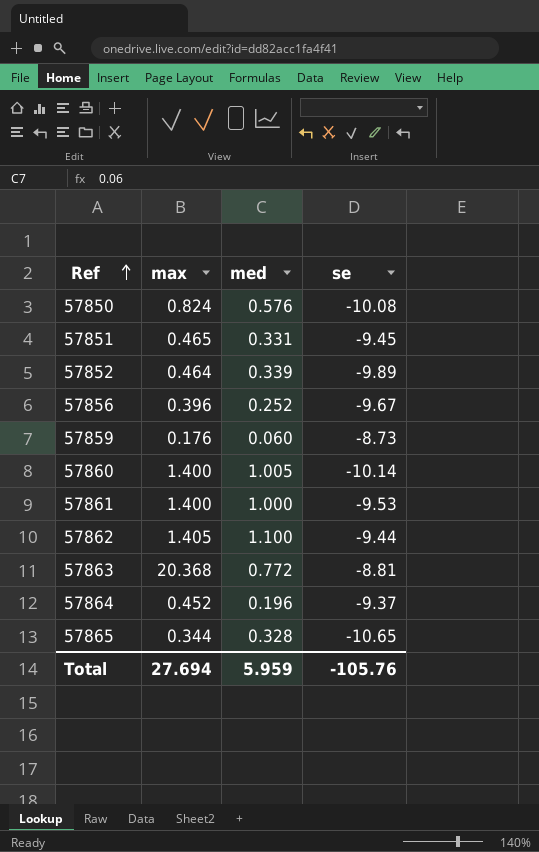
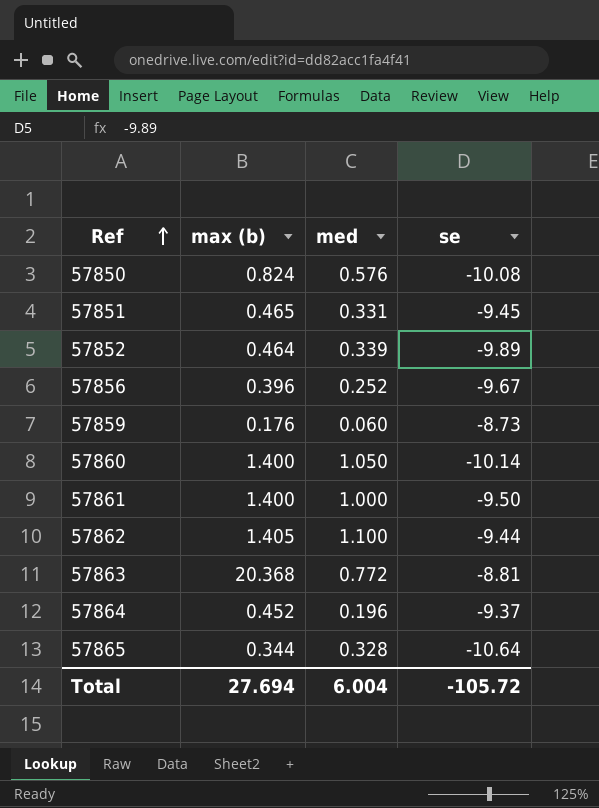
column name: max -> max (b)
57860 | med: 1.005 -> 1.050
57861 | se: -9.53 -> -9.50
57865 | se: -10.65 -> -10.64
Total | med: 5.959 -> 6.004
Total | se: -105.76 -> -105.72

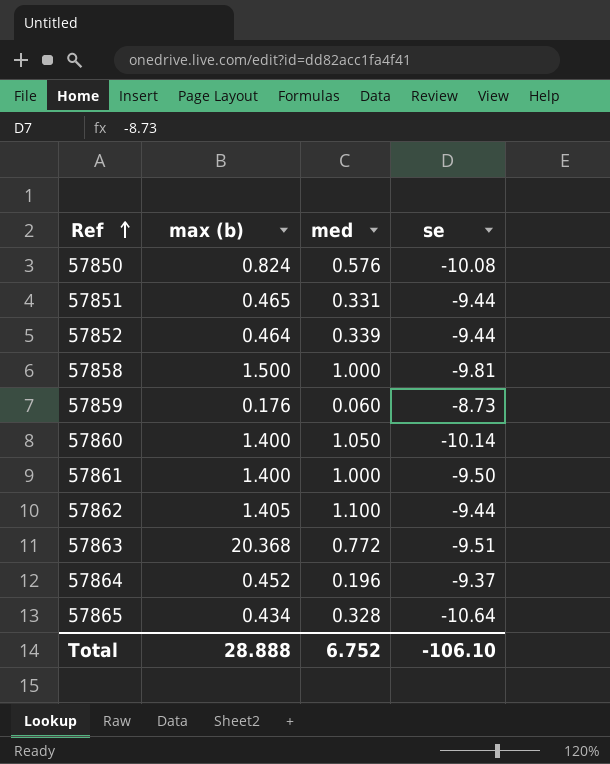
row 57856: 0.396 | 0.252 | -9.67 -> none
57851 | se: -9.45 -> -9.44
57852 | se: -9.89 -> -9.44
row 57858: none -> 1.500 | 1.000 | -9.81
57863 | se: -8.81 -> -9.51
57865 | max (b): 0.344 -> 0.434
Total | max (b): 27.694 -> 28.888
Total | med: 6.004 -> 6.752
Total | se: -105.72 -> -106.10

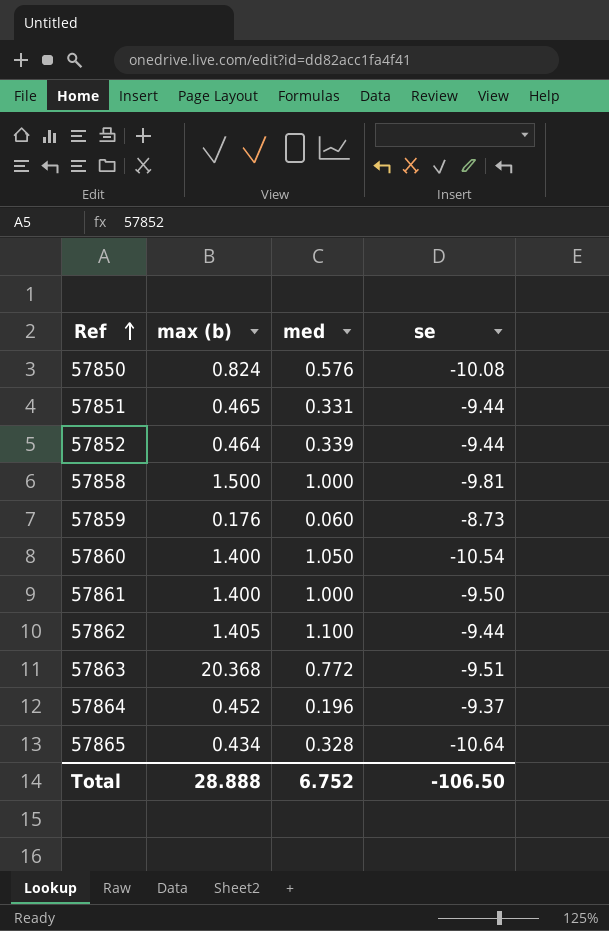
57860 | se: -10.14 -> -10.54
Total | se: -106.10 -> -106.50

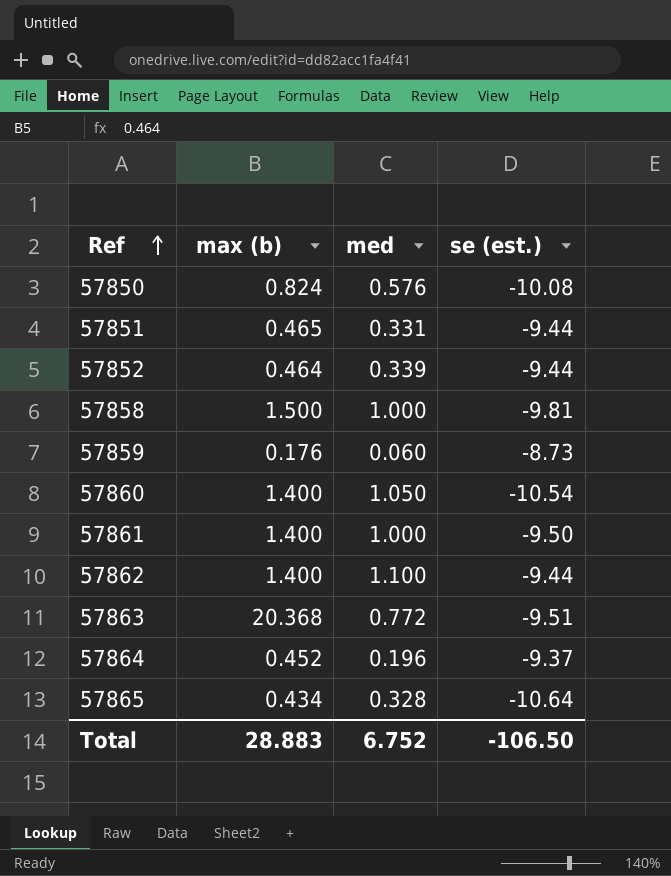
column name: se -> se (est.)
57862 | max (b): 1.405 -> 1.400
Total | max (b): 28.888 -> 28.883

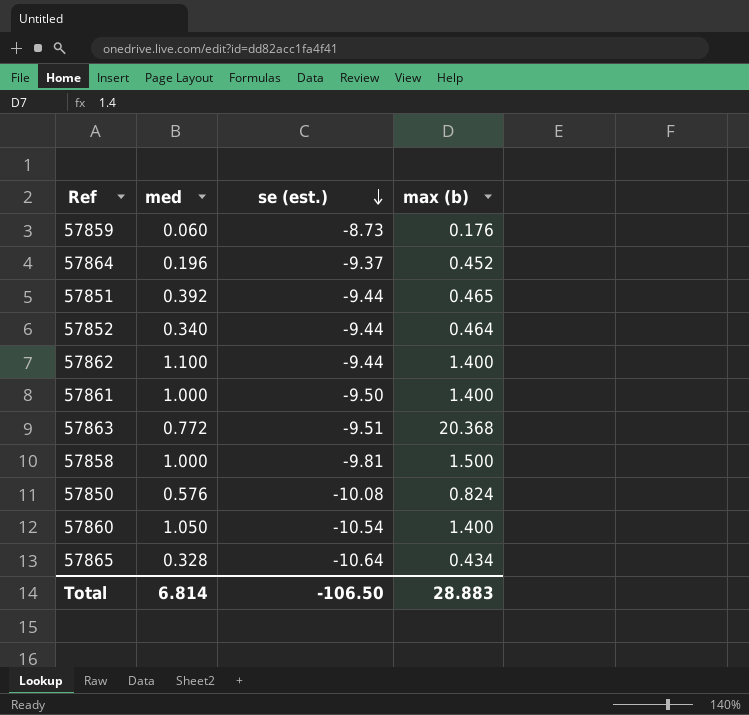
row order: Ref ascending -> se (est.) descending
column max (b) | position: 2 -> 4
57851 | med: 0.331 -> 0.392
57852 | med: 0.339 -> 0.340
Total | med: 6.752 -> 6.814

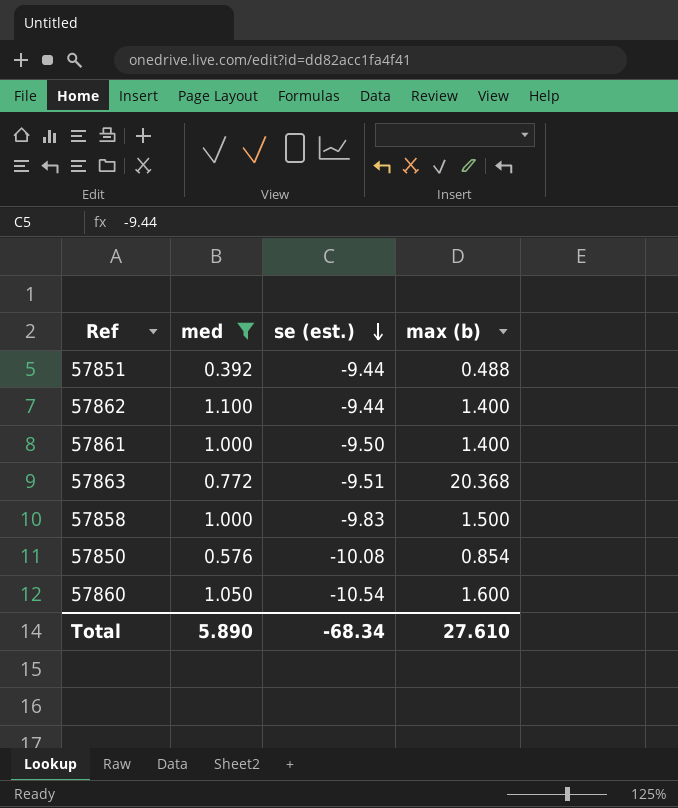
filter: none -> med >= 0.392
57851 | max (b): 0.465 -> 0.488
57858 | se (est.): -9.81 -> -9.83
57850 | max (b): 0.824 -> 0.854
57860 | max (b): 1.400 -> 1.600
Total | med: 6.814 -> 5.890
Total | se (est.): -106.50 -> -68.34
Total | max (b): 28.883 -> 27.610

